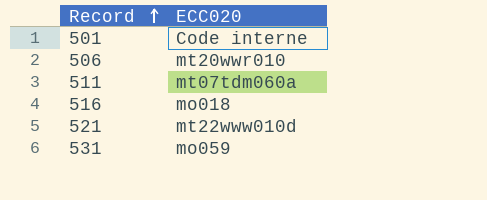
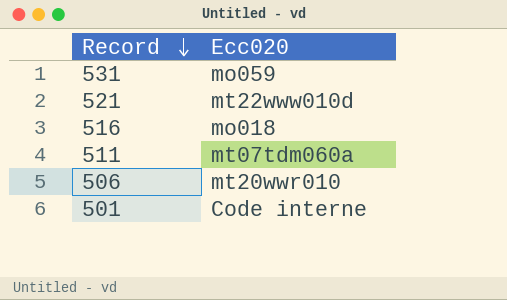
row order: Record ascending -> Record descending
column name: ECC020 -> Ecc020

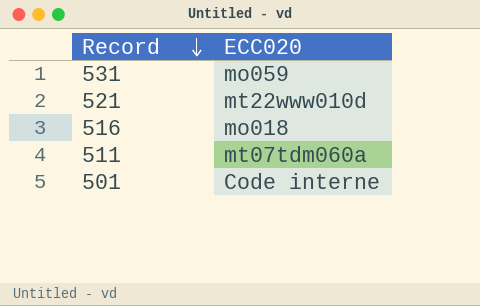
column name: Ecc020 -> ECC020
row 506: mt20wwr010 -> none

